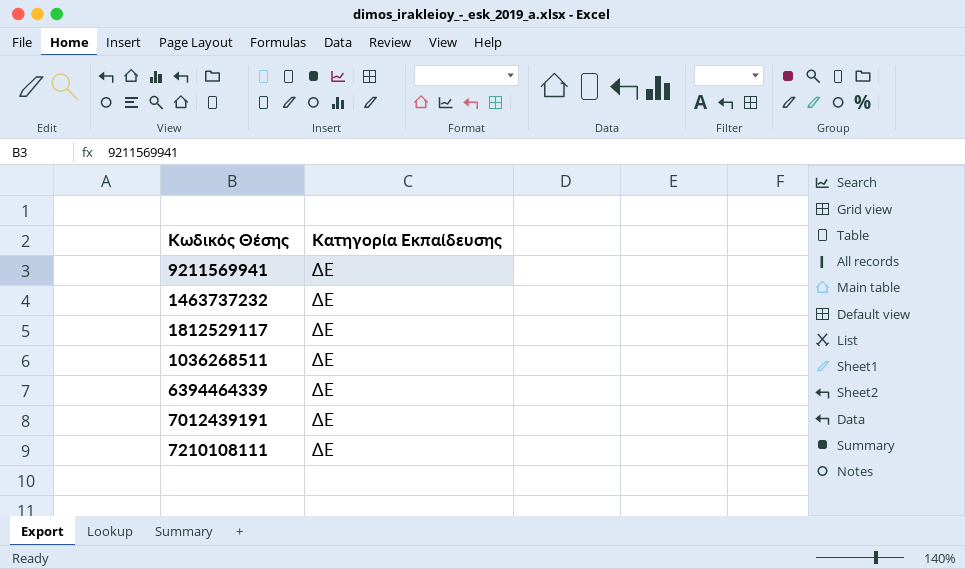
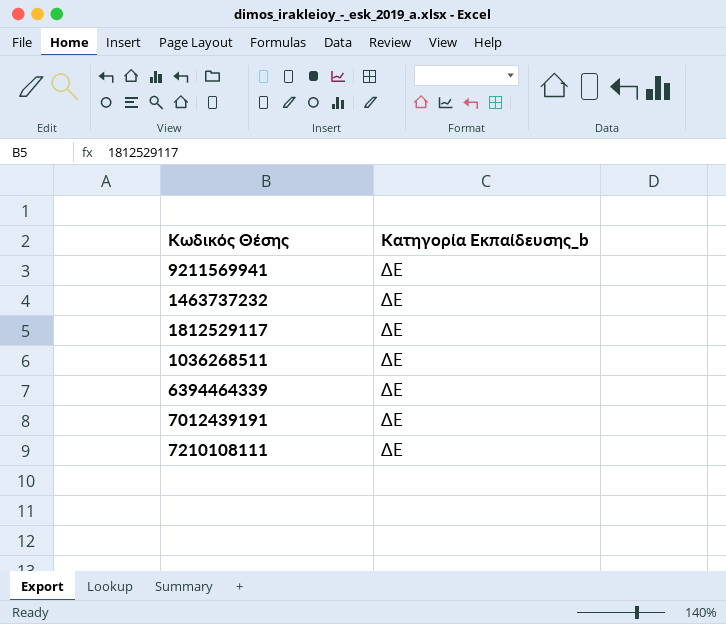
column name: Κατηγορία Εκπαίδευσης -> Κατηγορία Εκπαίδευσης_b

